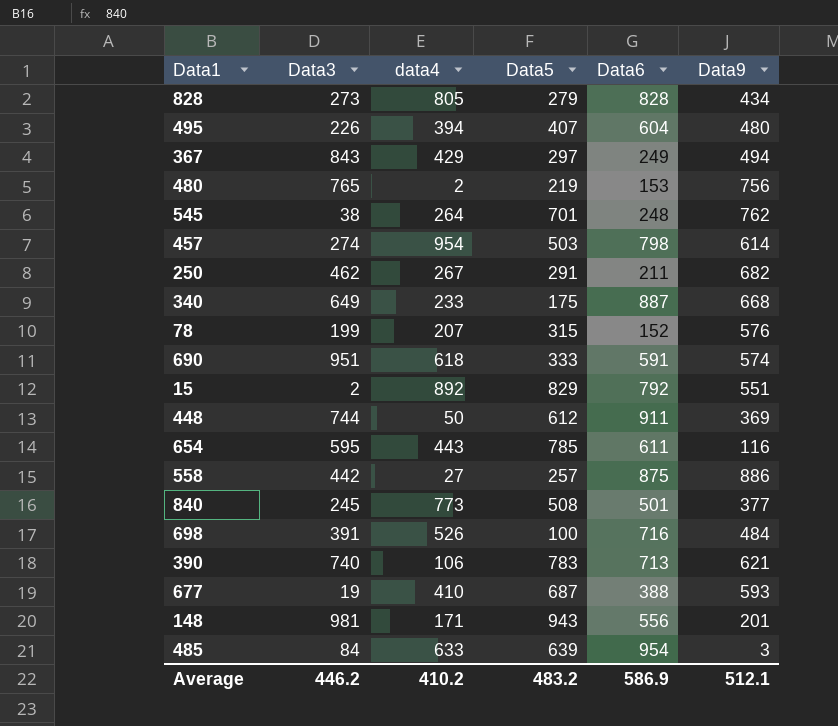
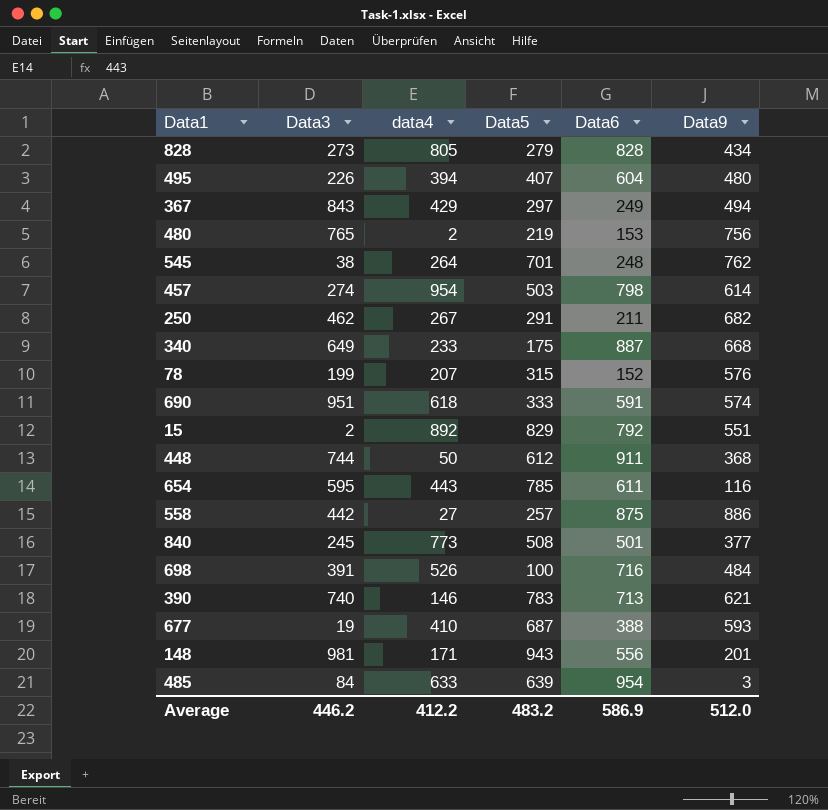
448 | Data9: 369 -> 368
390 | data4: 106 -> 146
Average | data4: 410.2 -> 412.2
Average | Data9: 512.1 -> 512.0

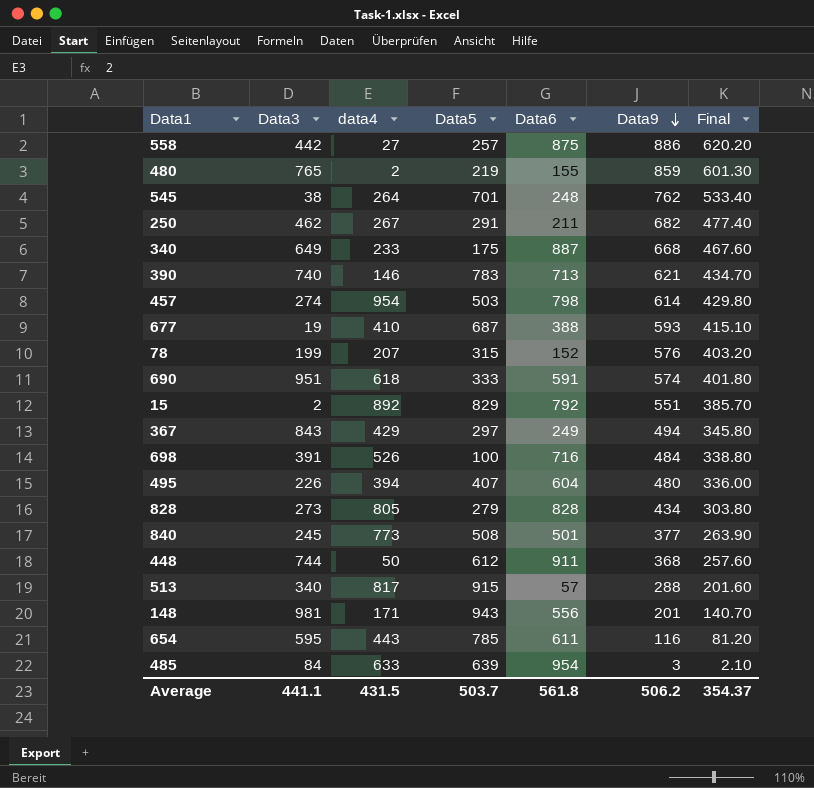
row order: none -> Data9 descending
column Final | formula: none -> [Data9] * 0.7
480 | Data6: 153 -> 155
480 | Data9: 756 -> 859
row 513: none -> 340 | 817 | 915 | 57 | 288 | 201.60
Average | Data3: 446.2 -> 441.1
Average | data4: 412.2 -> 431.5
Average | Data5: 483.2 -> 503.7
Average | Data6: 586.9 -> 561.8
Average | Data9: 512.0 -> 506.2

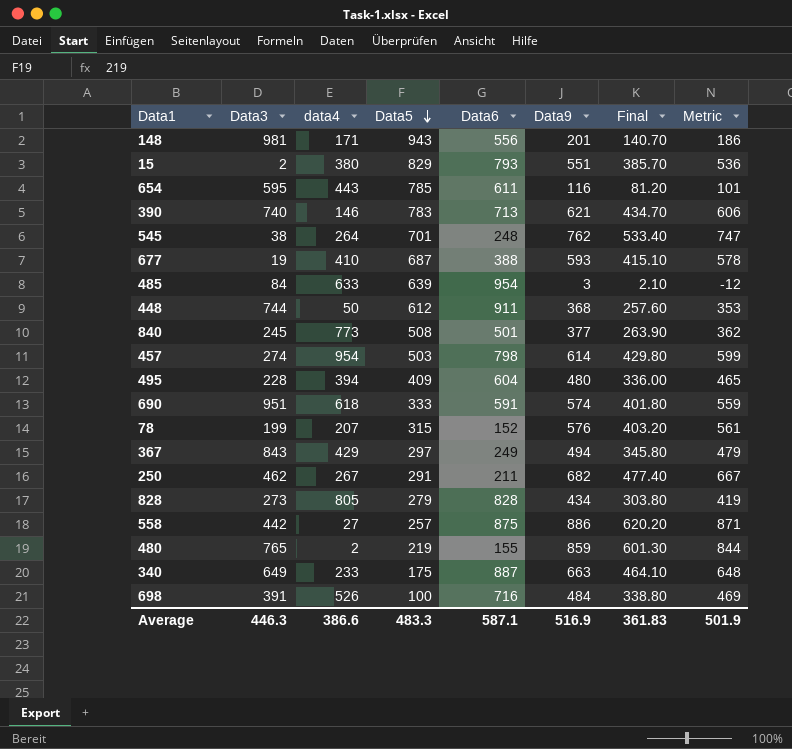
row order: Data9 descending -> Data5 descending
column Metric | formula: none -> [Data9] - 15
row 513: 340 | 817 | 915 | 57 | 288 | 201.60 -> none
15 | data4: 892 -> 380
15 | Data6: 792 -> 793
495 | Data3: 226 -> 228
495 | Data5: 407 -> 409
340 | Data9: 668 -> 663
340 | Final: 467.60 -> 464.10
Average | Data3: 441.1 -> 446.3
Average | data4: 431.5 -> 386.6
Average | Data5: 503.7 -> 483.3
Average | Data6: 561.8 -> 587.1
Average | Data9: 506.2 -> 516.9
Average | Final: 354.37 -> 361.83

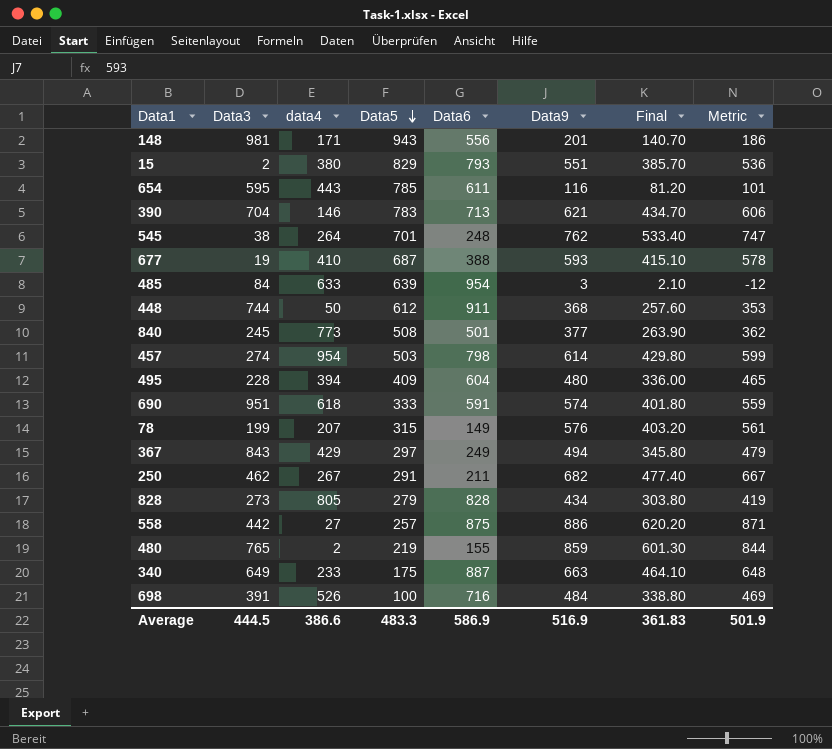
390 | Data3: 740 -> 704
78 | Data6: 152 -> 149
Average | Data3: 446.3 -> 444.5
Average | Data6: 587.1 -> 586.9

